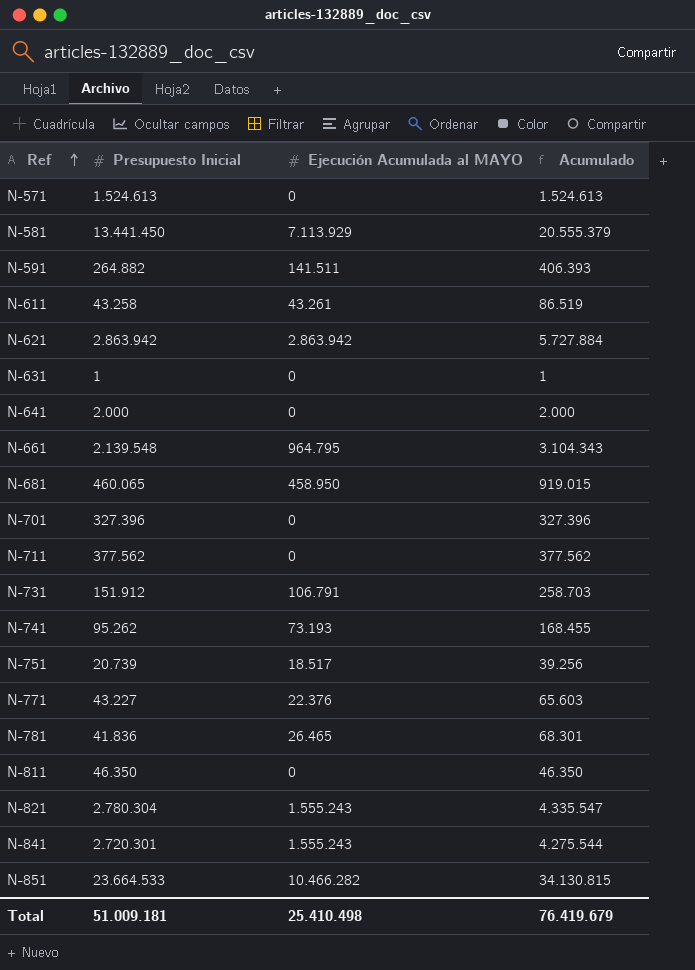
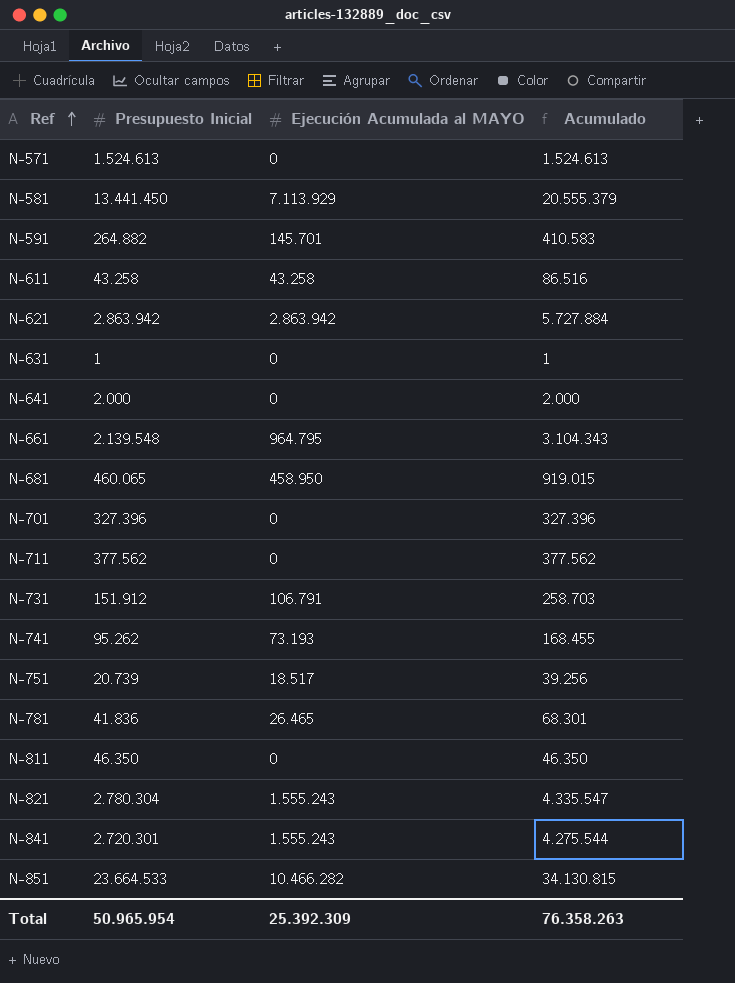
row N-771: 43.227 | 22.376 | 65.603 -> none
N-591 | Ejecución Acumulada al MAYO: 141.511 -> 145.701
N-591 | Acumulado: 406.393 -> 410.583
N-611 | Ejecución Acumulada al MAYO: 43.261 -> 43.258
N-611 | Acumulado: 86.519 -> 86.516
Total | Presupuesto Inicial: 51.009.181 -> 50.965.954
Total | Ejecución Acumulada al MAYO: 25.410.498 -> 25.392.309
Total | Acumulado: 76.419.679 -> 76.358.263

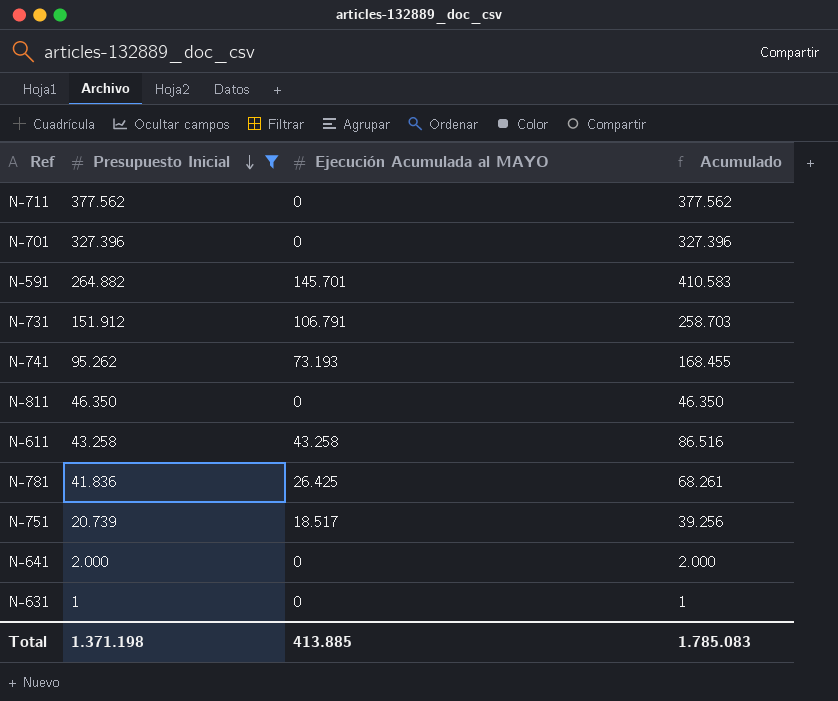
filter: none -> Presupuesto Inicial <= 377.562
row order: Ref ascending -> Presupuesto Inicial descending
N-781 | Ejecución Acumulada al MAYO: 26.465 -> 26.425
N-781 | Acumulado: 68.301 -> 68.261
Total | Presupuesto Inicial: 50.965.954 -> 1.371.198
Total | Ejecución Acumulada al MAYO: 25.392.309 -> 413.885
Total | Acumulado: 76.358.263 -> 1.785.083

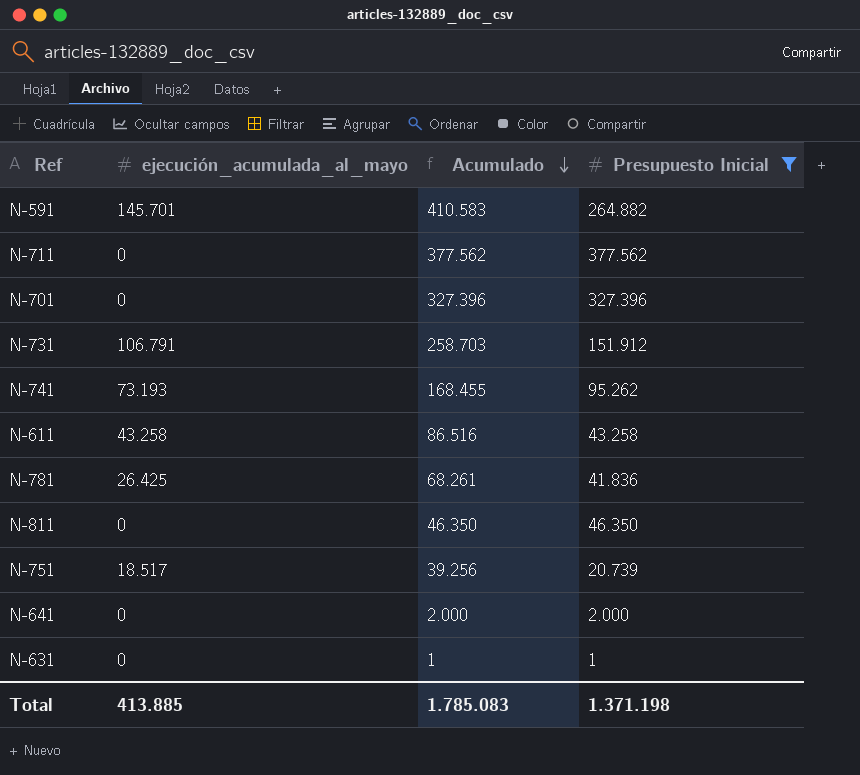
row order: Presupuesto Inicial descending -> Acumulado descending
column name: Ejecución Acumulada al MAYO -> ejecución_acumulada_al_mayo
column Presupuesto Inicial | position: 2 -> 4

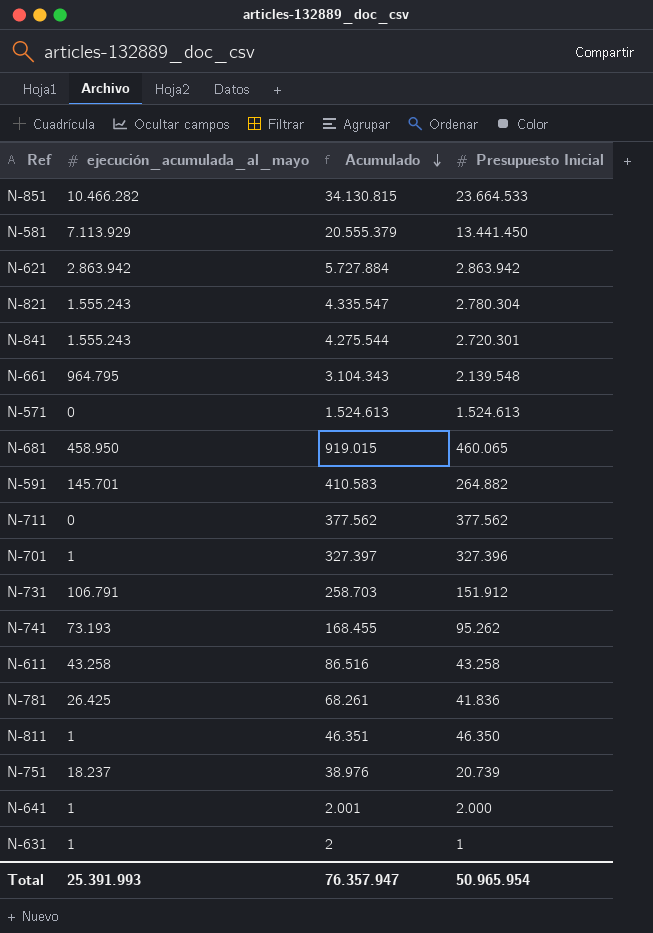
filter: Presupuesto Inicial <= 377.562 -> none
N-701 | ejecución_acumulada_al_mayo: 0 -> 1
N-701 | Acumulado: 327.396 -> 327.397
N-811 | ejecución_acumulada_al_mayo: 0 -> 1
N-811 | Acumulado: 46.350 -> 46.351
N-751 | ejecución_acumulada_al_mayo: 18.517 -> 18.237
N-751 | Acumulado: 39.256 -> 38.976
N-641 | ejecución_acumulada_al_mayo: 0 -> 1
N-641 | Acumulado: 2.000 -> 2.001
N-631 | ejecución_acumulada_al_mayo: 0 -> 1
N-631 | Acumulado: 1 -> 2
Total | ejecución_acumulada_al_mayo: 413.885 -> 25.391.993
Total | Acumulado: 1.785.083 -> 76.357.947
Total | Presupuesto Inicial: 1.371.198 -> 50.965.954

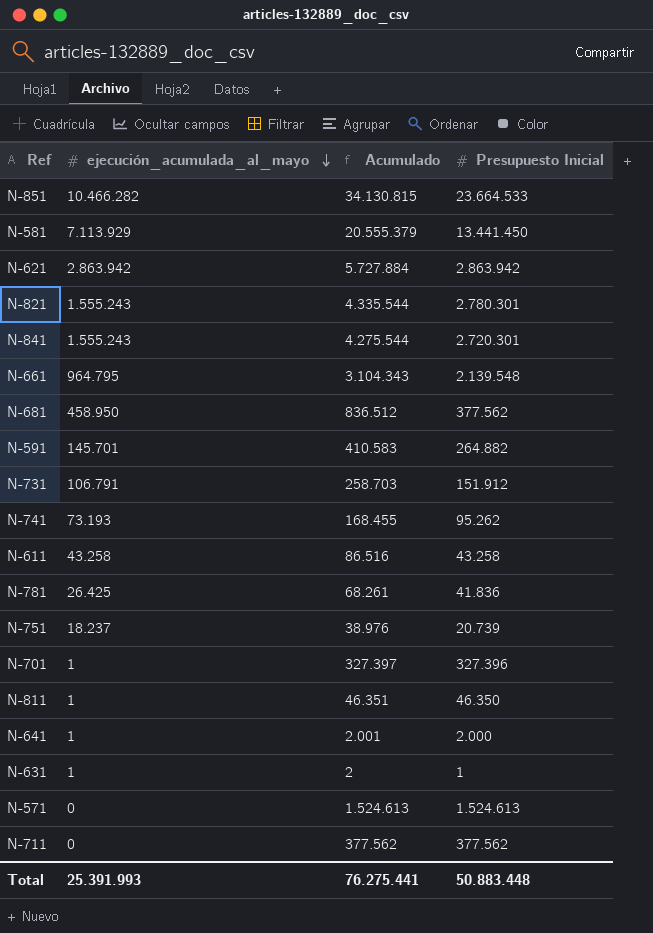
row order: Acumulado descending -> ejecución_acumulada_al_mayo descending
N-821 | Acumulado: 4.335.547 -> 4.335.544
N-821 | Presupuesto Inicial: 2.780.304 -> 2.780.301
N-681 | Acumulado: 919.015 -> 836.512
N-681 | Presupuesto Inicial: 460.065 -> 377.562
Total | Acumulado: 76.357.947 -> 76.275.441
Total | Presupuesto Inicial: 50.965.954 -> 50.883.448

